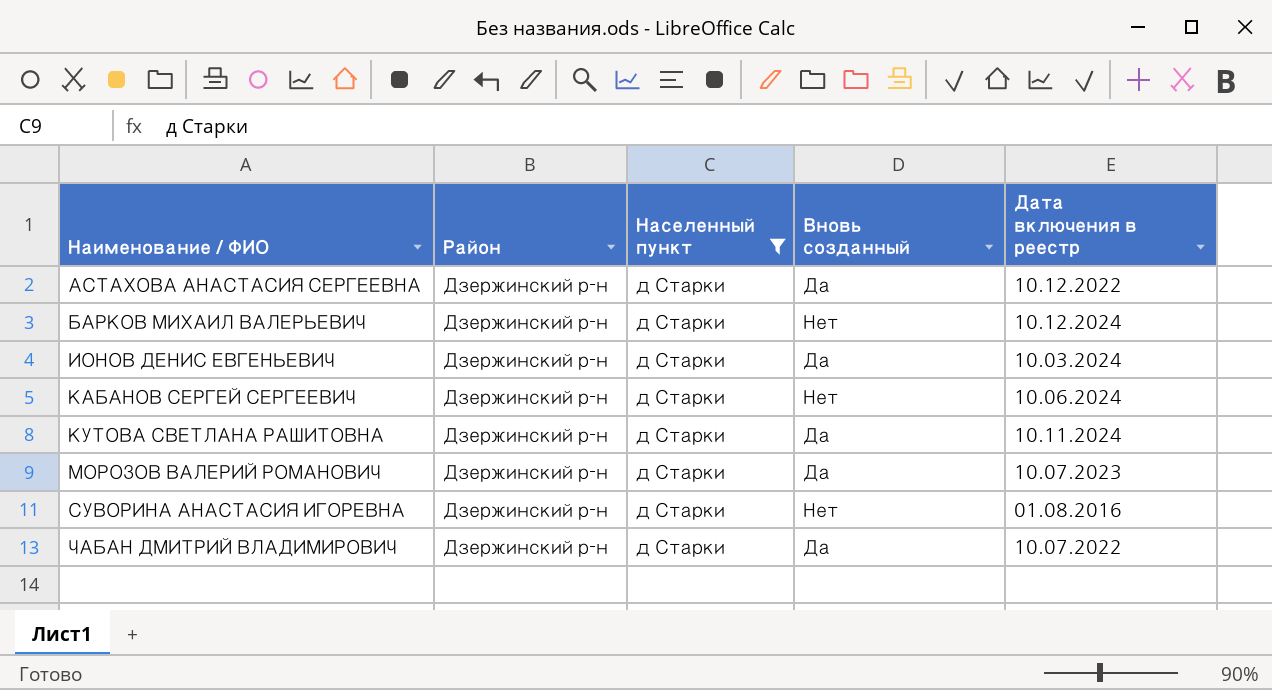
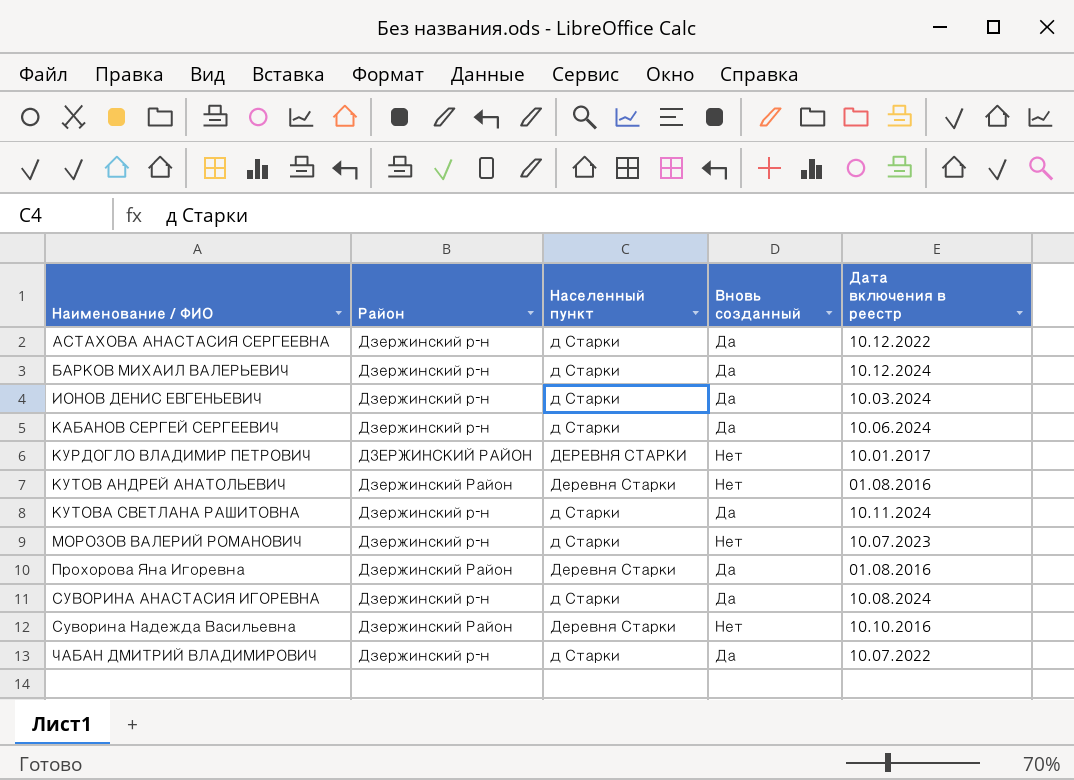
filter: Населенный пункт = д Старки -> none
БАРКОВ МИХАИЛ ВАЛЕРЬЕВИЧ | Вновь созданный: Нет -> Да
КАБАНОВ СЕРГЕЙ СЕРГЕЕВИЧ | Вновь созданный: Нет -> Да
МОРОЗОВ ВАЛЕРИЙ РОМАНОВИЧ | Вновь созданный: Да -> Нет
СУВОРИНА АНАСТАСИЯ ИГОРЕВНА | Вновь созданный: Нет -> Да
СУВОРИНА АНАСТАСИЯ ИГОРЕВНА | Дата включения в реестр: 01.08.2016 -> 10.08.2024

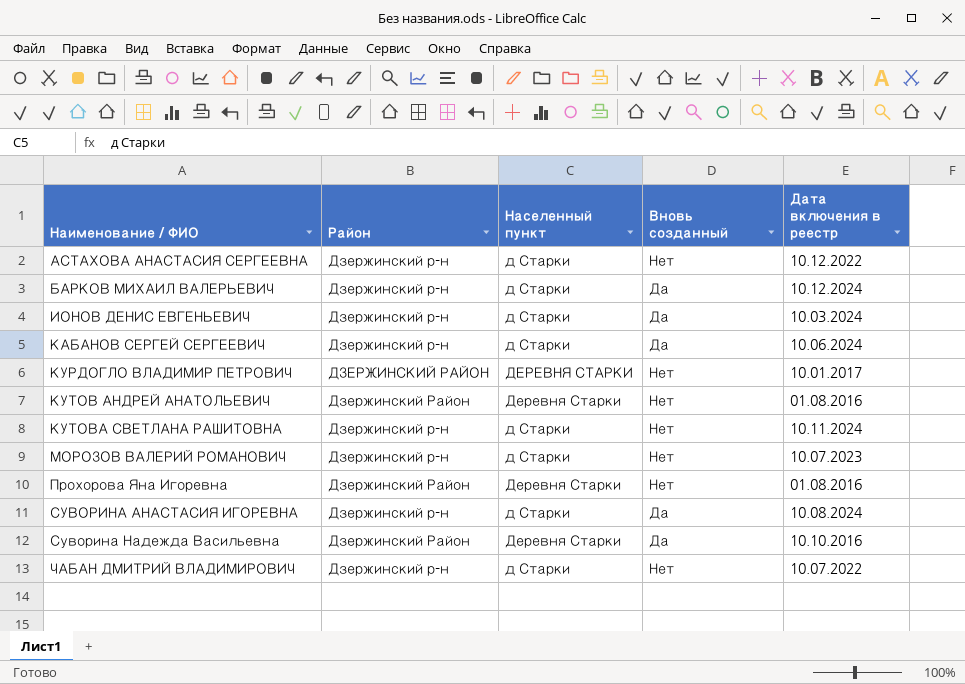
АСТАХОВА АНАСТАСИЯ СЕРГЕЕВНА | Вновь созданный: Да -> Нет
КУТОВА СВЕТЛАНА РАШИТОВНА | Вновь созданный: Да -> Нет
Прохорова Яна Игоревна | Вновь созданный: Да -> Нет
Суворина Надежда Васильевна | Вновь созданный: Нет -> Да
ЧАБАН ДМИТРИЙ ВЛАДИМИРОВИЧ | Вновь созданный: Да -> Нет

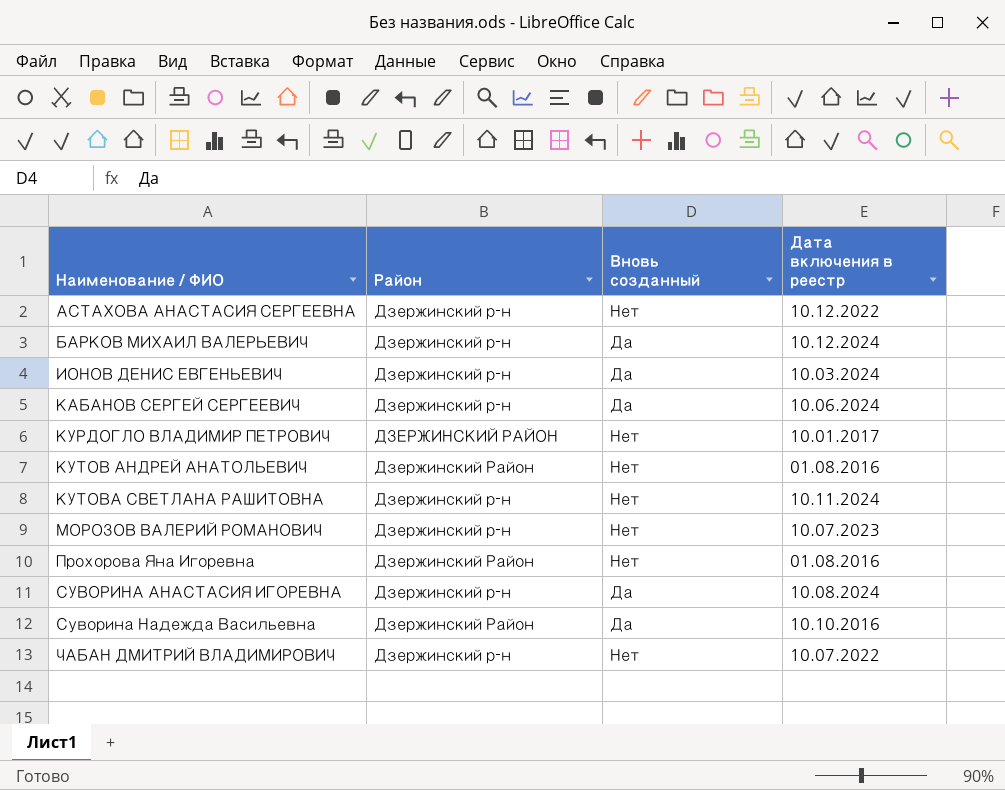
column Населенный пункт | position: 3 -> none

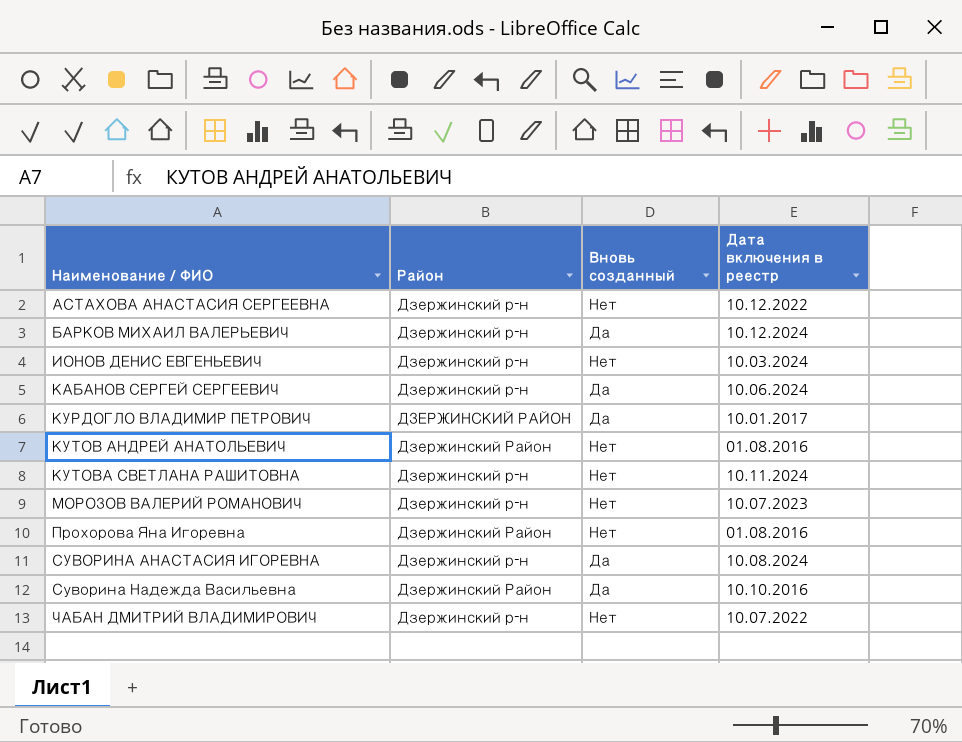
ИОНОВ ДЕНИС ЕВГЕНЬЕВИЧ | Вновь созданный: Да -> Нет
КУРДОГЛО ВЛАДИМИР ПЕТРОВИЧ | Вновь созданный: Нет -> Да

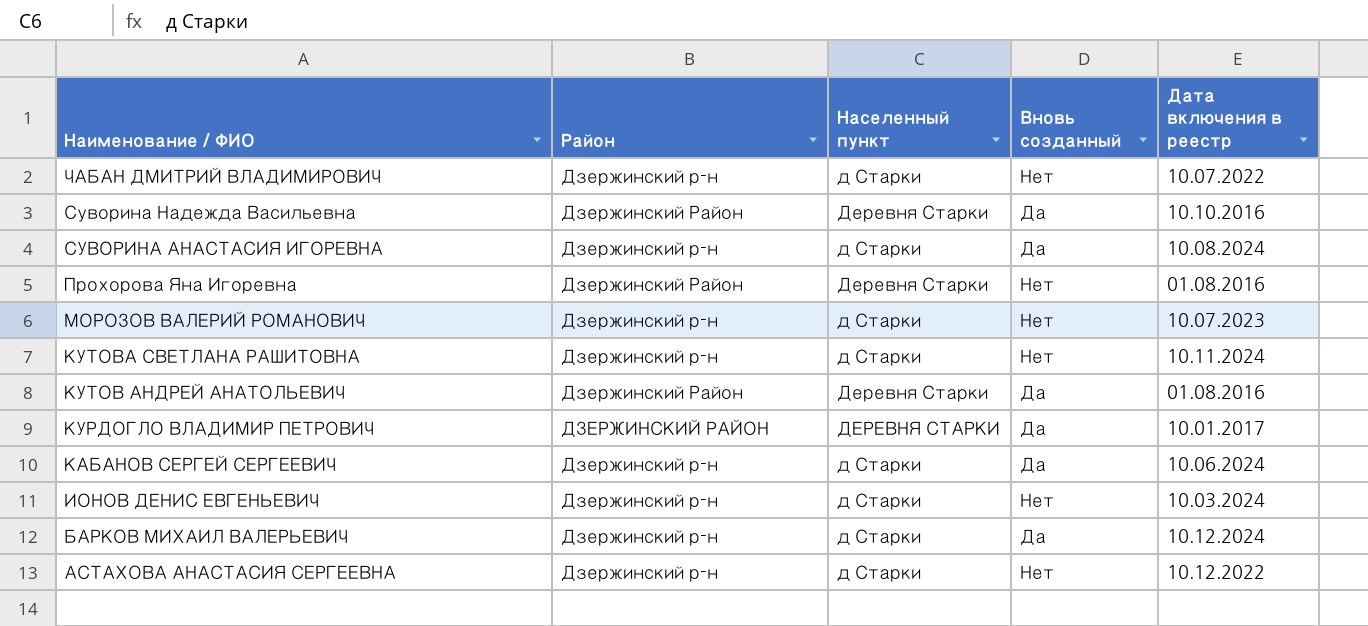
row order: Наименование / ФИО ascending -> Наименование / ФИО descending
column Населенный пункт | position: none -> 3
КУТОВ АНДРЕЙ АНАТОЛЬЕВИЧ | Вновь созданный: Нет -> Да

